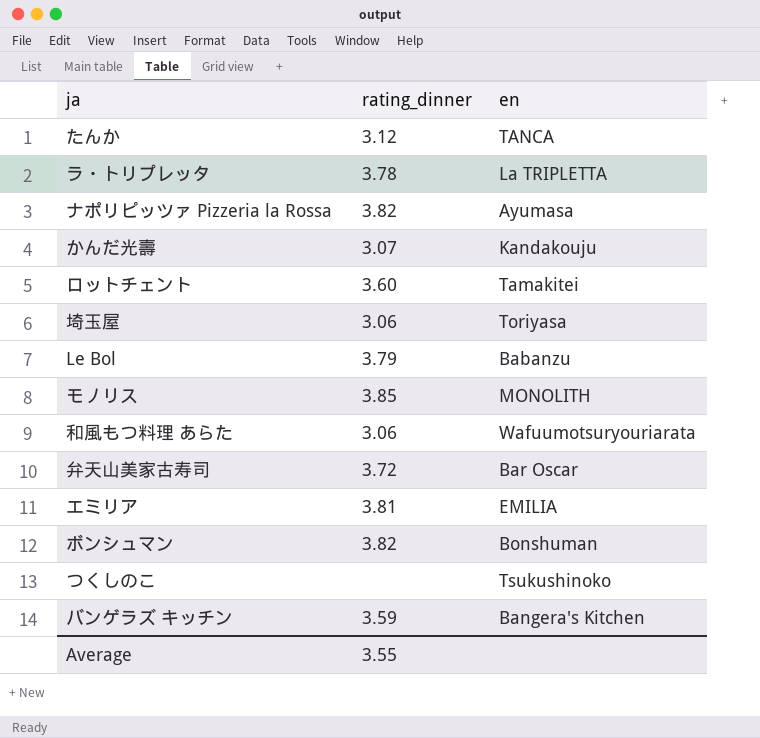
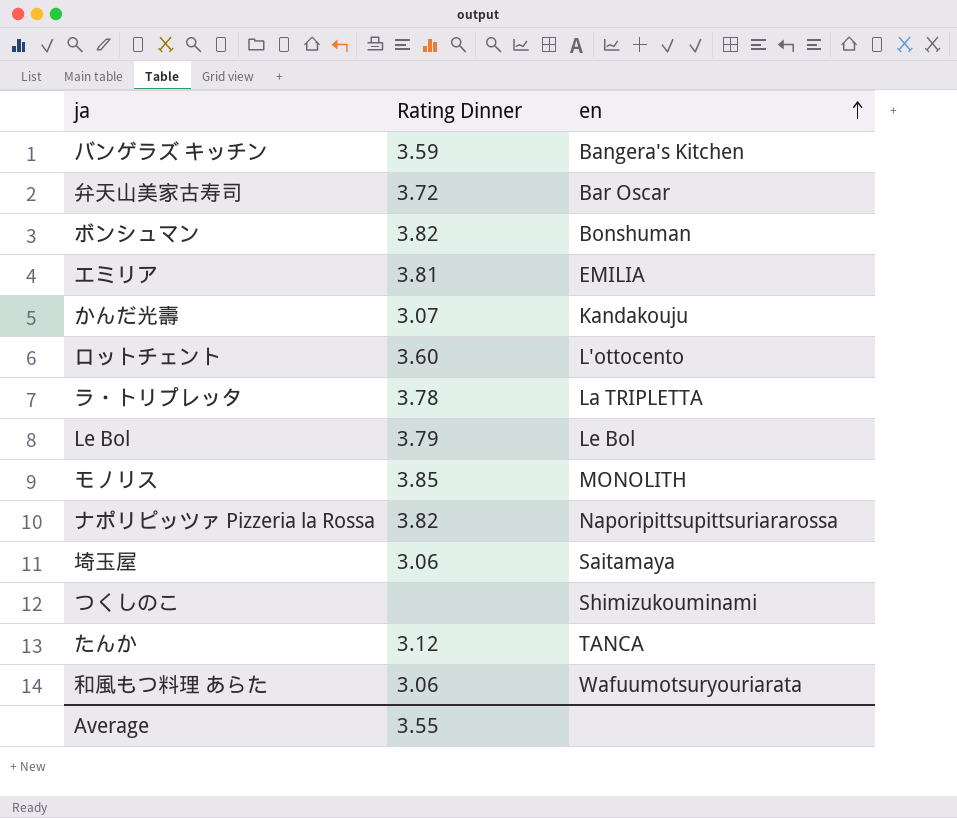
row order: none -> en ascending
column name: rating_dinner -> Rating Dinner
ロットチェント | en: Tamakitei -> L'ottocento
Le Bol | en: Babanzu -> Le Bol
ナポリピッツァ Pizzeria la Rossa | en: Ayumasa -> Naporipittsupittsuriararossa
埼玉屋 | en: Toriyasa -> Saitamaya
つくしのこ | en: Tsukushinoko -> Shimizukouminami

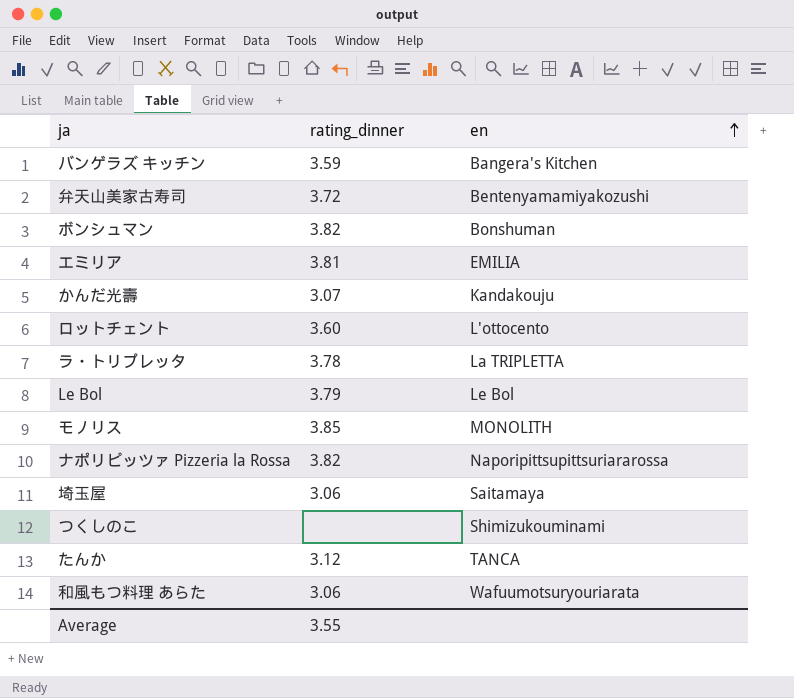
column name: Rating Dinner -> rating_dinner
弁天山美家古寿司 | en: Bar Oscar -> Bentenyamamiyakozushi

